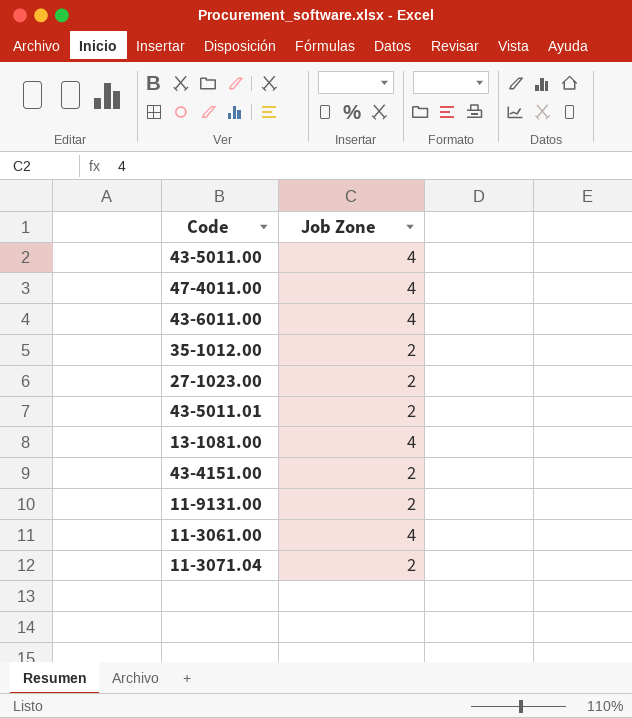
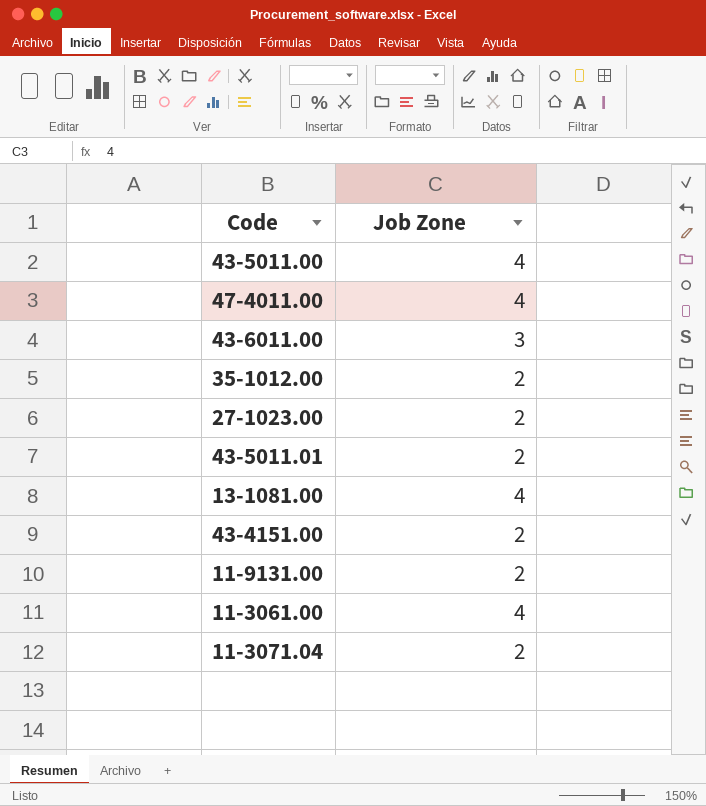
43-6011.00 | Job Zone: 4 -> 3

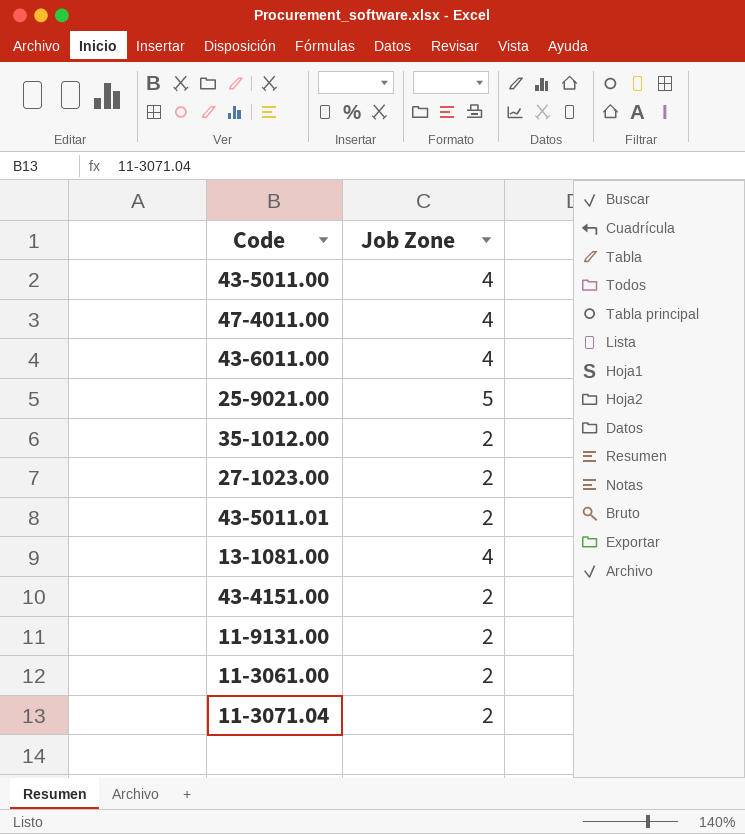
43-6011.00 | Job Zone: 3 -> 4
row 25-9021.00: none -> 5
11-3061.00 | Job Zone: 4 -> 2

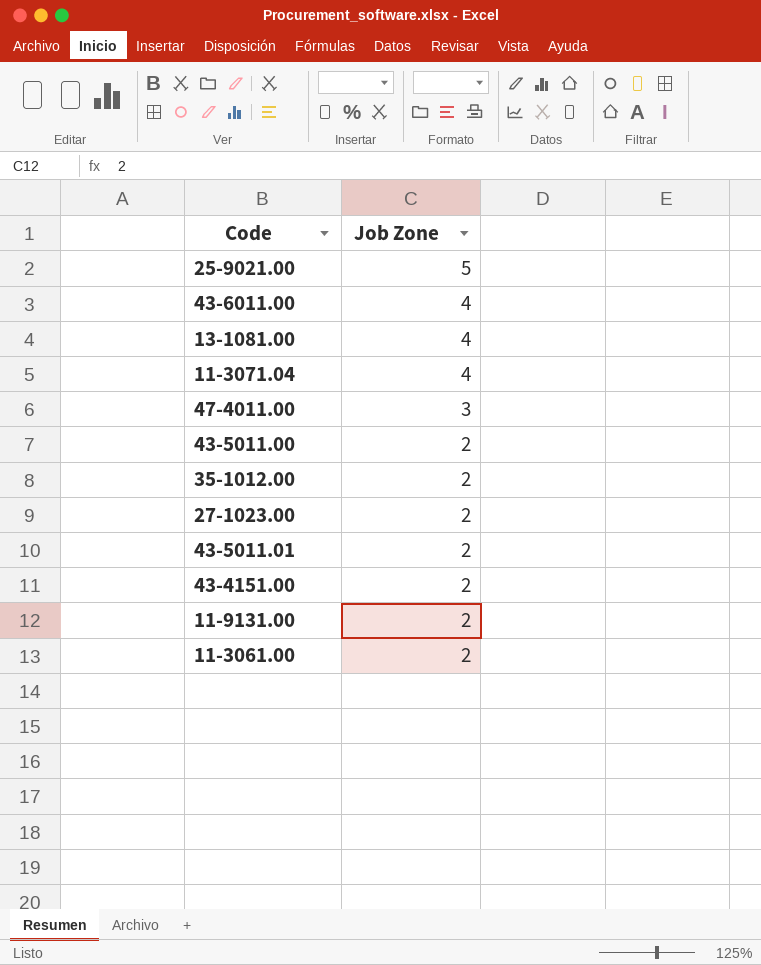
row order: none -> Job Zone descending
11-3071.04 | Job Zone: 2 -> 4
47-4011.00 | Job Zone: 4 -> 3
43-5011.00 | Job Zone: 4 -> 2

